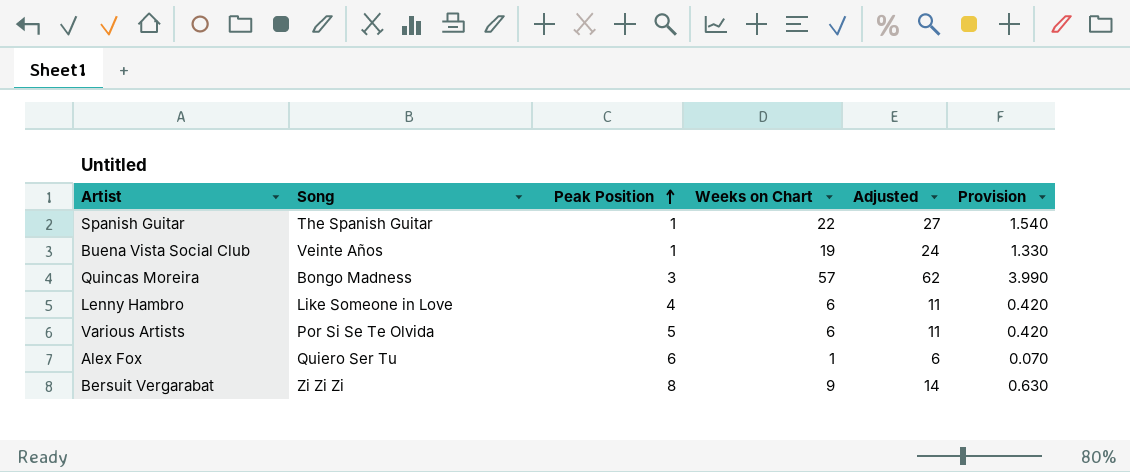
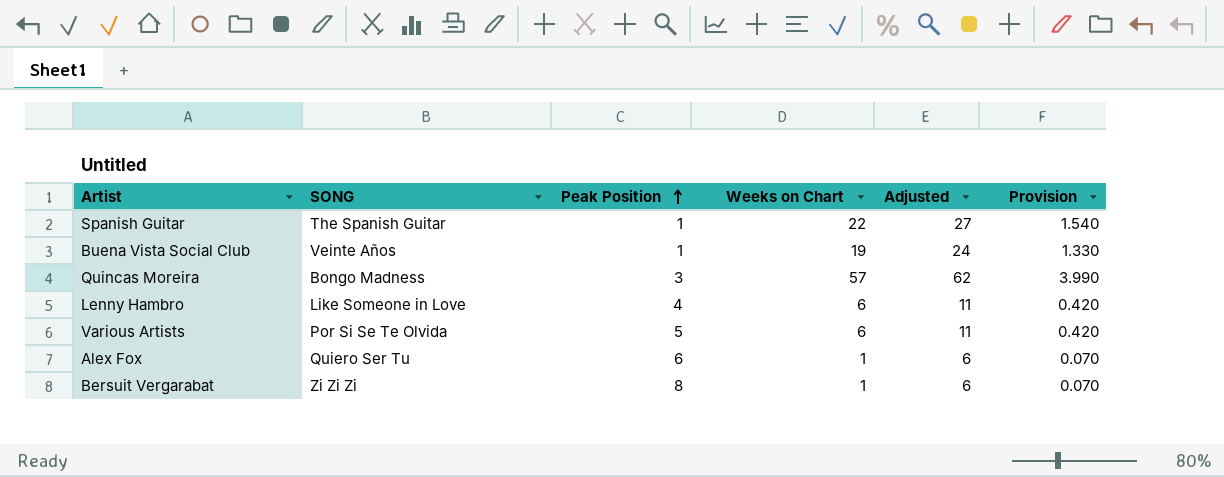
column name: Song -> SONG
Bersuit Vergarabat | Weeks on Chart: 9 -> 1
Bersuit Vergarabat | Adjusted: 14 -> 6
Bersuit Vergarabat | Provision: 0.630 -> 0.070

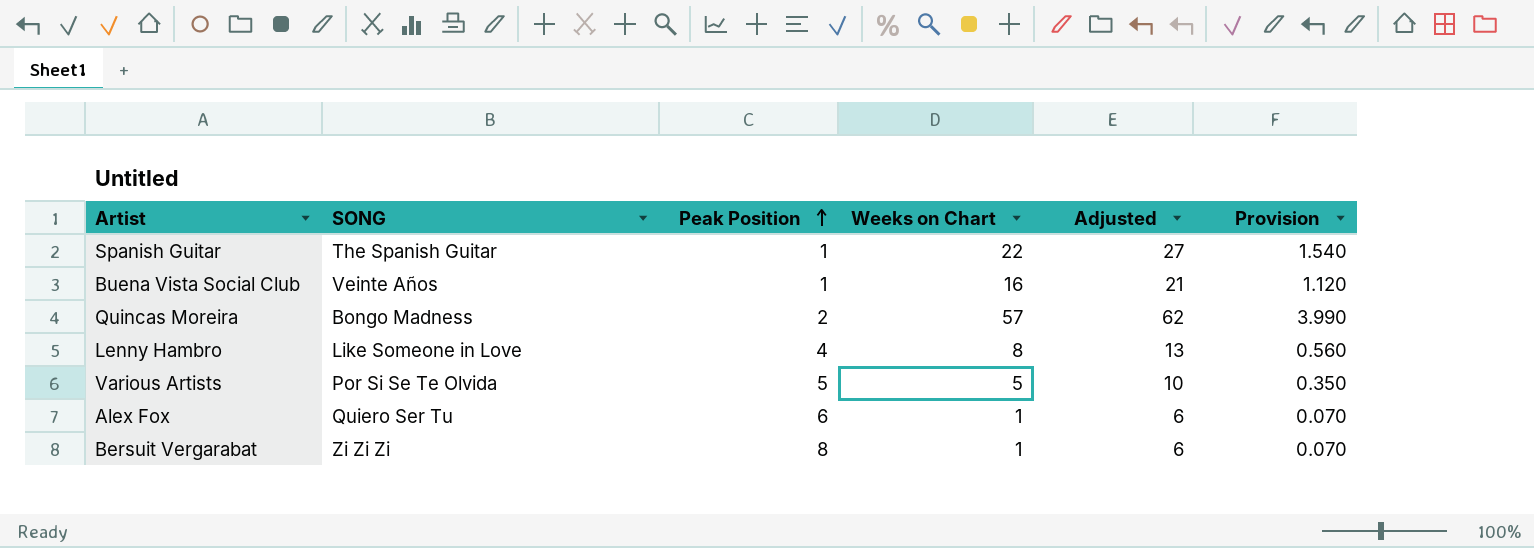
Buena Vista Social Club | Weeks on Chart: 19 -> 16
Buena Vista Social Club | Adjusted: 24 -> 21
Buena Vista Social Club | Provision: 1.330 -> 1.120
Quincas Moreira | Peak Position: 3 -> 2
Lenny Hambro | Weeks on Chart: 6 -> 8
Lenny Hambro | Adjusted: 11 -> 13
Lenny Hambro | Provision: 0.420 -> 0.560
Various Artists | Weeks on Chart: 6 -> 5
Various Artists | Adjusted: 11 -> 10
Various Artists | Provision: 0.420 -> 0.350

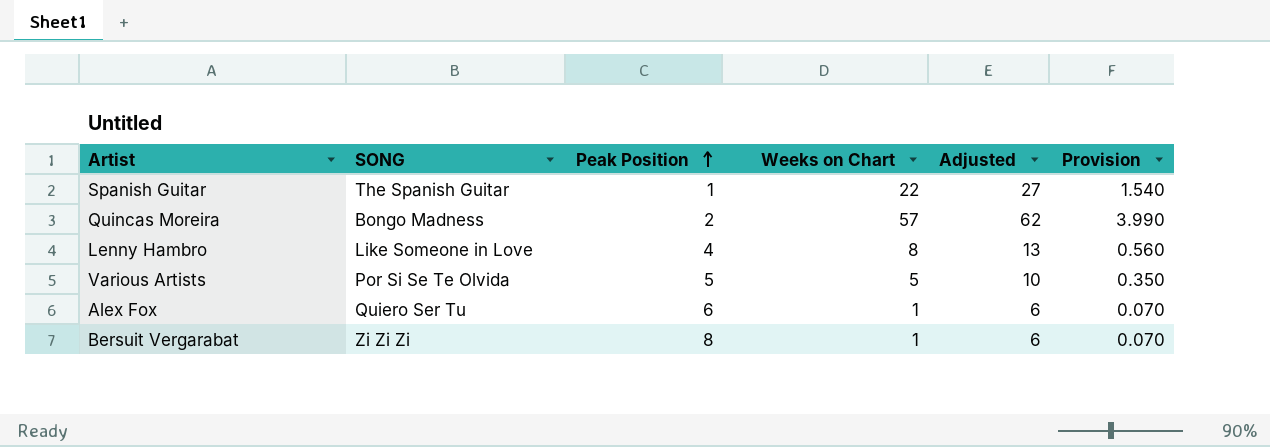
row Buena Vista Social Club: Veinte Años | 1 | 16 | 21 | 1.120 -> none

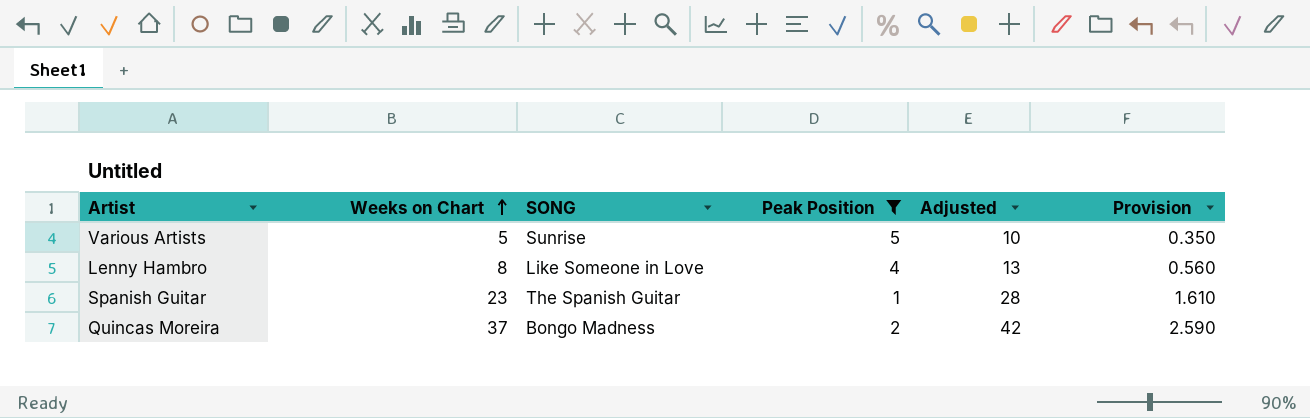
filter: none -> Peak Position <= 5
row order: Peak Position ascending -> Weeks on Chart ascending
column Weeks on Chart | position: 4 -> 2
Various Artists | SONG: Por Si Se Te Olvida -> Sunrise
Spanish Guitar | Weeks on Chart: 22 -> 23
Spanish Guitar | Adjusted: 27 -> 28
Spanish Guitar | Provision: 1.540 -> 1.610
Quincas Moreira | Weeks on Chart: 57 -> 37
Quincas Moreira | Adjusted: 62 -> 42
Quincas Moreira | Provision: 3.990 -> 2.590

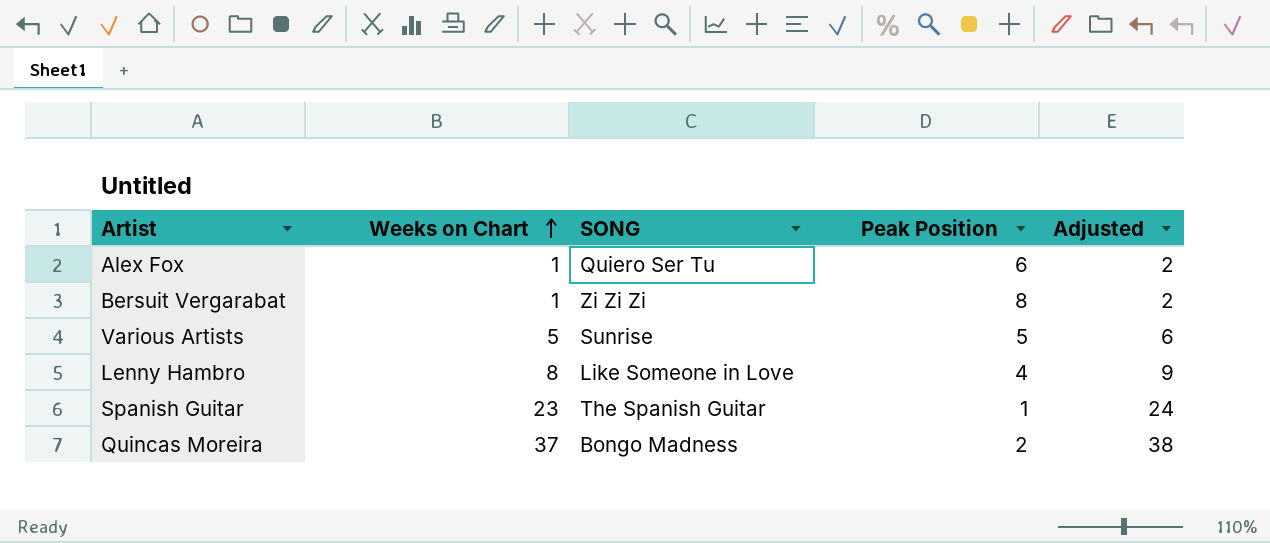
filter: Peak Position <= 5 -> none
column Provision | formula: [Weeks on Chart] * 0.07 -> none
column Adjusted | formula: [Weeks on Chart] + 5 -> [Weeks on Chart] + 1

